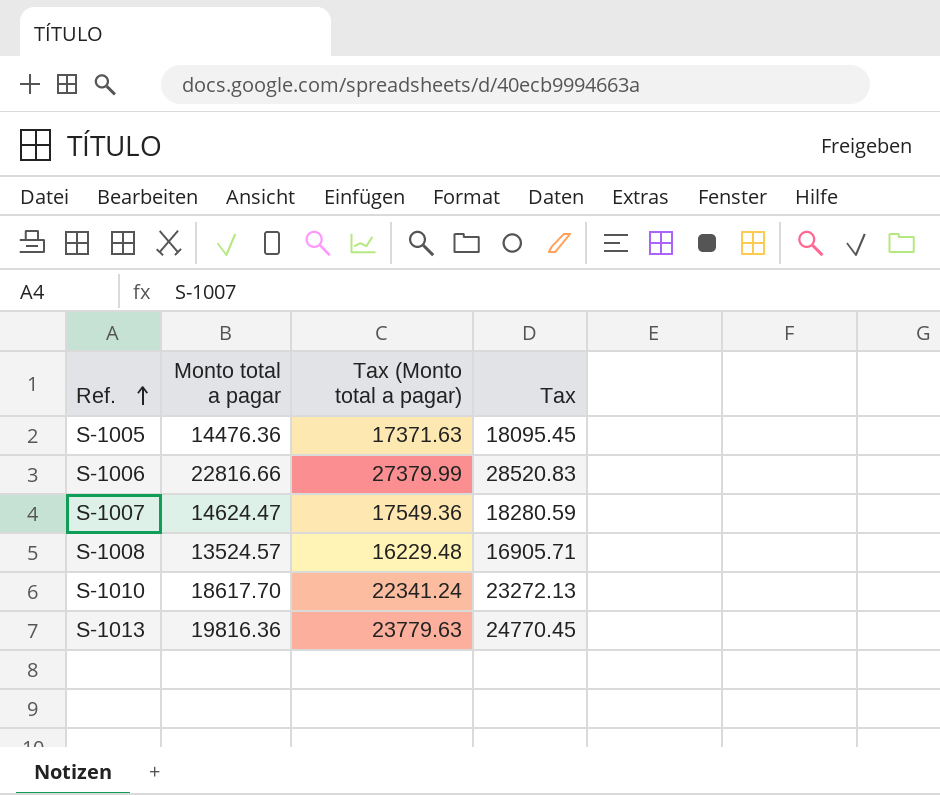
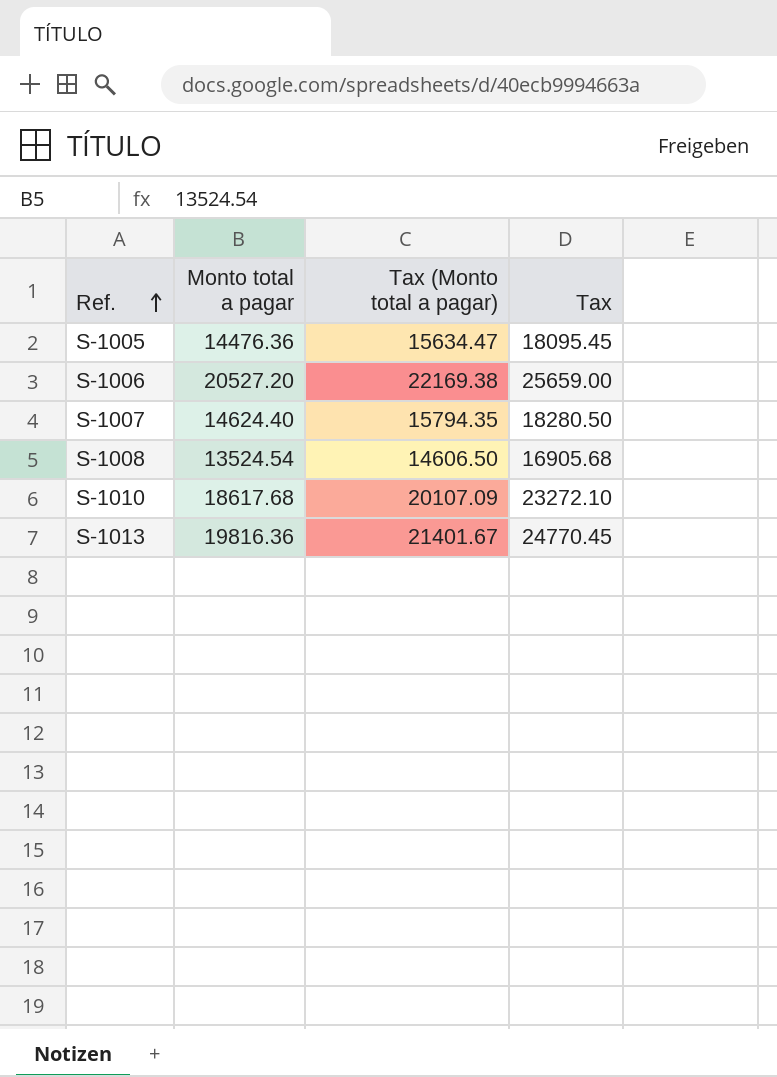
column Tax (Monto total a pagar) | formula: [Monto total a pagar] * 1.2 -> [Monto total a pagar] * 1.08
S-1006 | Monto total a pagar: 22816.66 -> 20527.20
S-1006 | Tax: 28520.83 -> 25659.00
S-1007 | Monto total a pagar: 14624.47 -> 14624.40
S-1007 | Tax: 18280.59 -> 18280.50
S-1008 | Monto total a pagar: 13524.57 -> 13524.54
S-1008 | Tax: 16905.71 -> 16905.68
S-1010 | Monto total a pagar: 18617.70 -> 18617.68
S-1010 | Tax: 23272.13 -> 23272.10

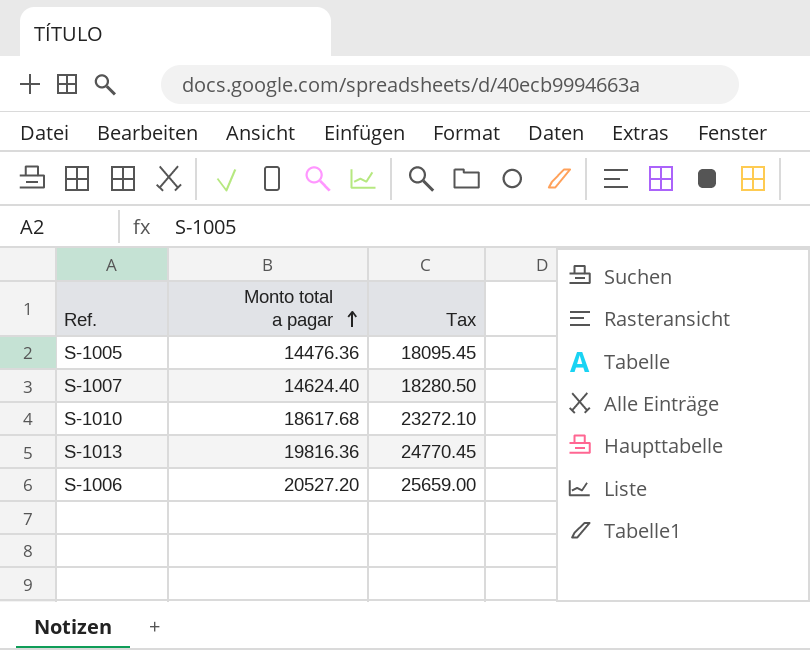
row order: Ref. ascending -> Monto total a pagar ascending
column Tax (Monto total a pagar) | formula: [Monto total a pagar] * 1.08 -> none
row S-1008: 13524.54 | 14606.50 | 16905.68 -> none

